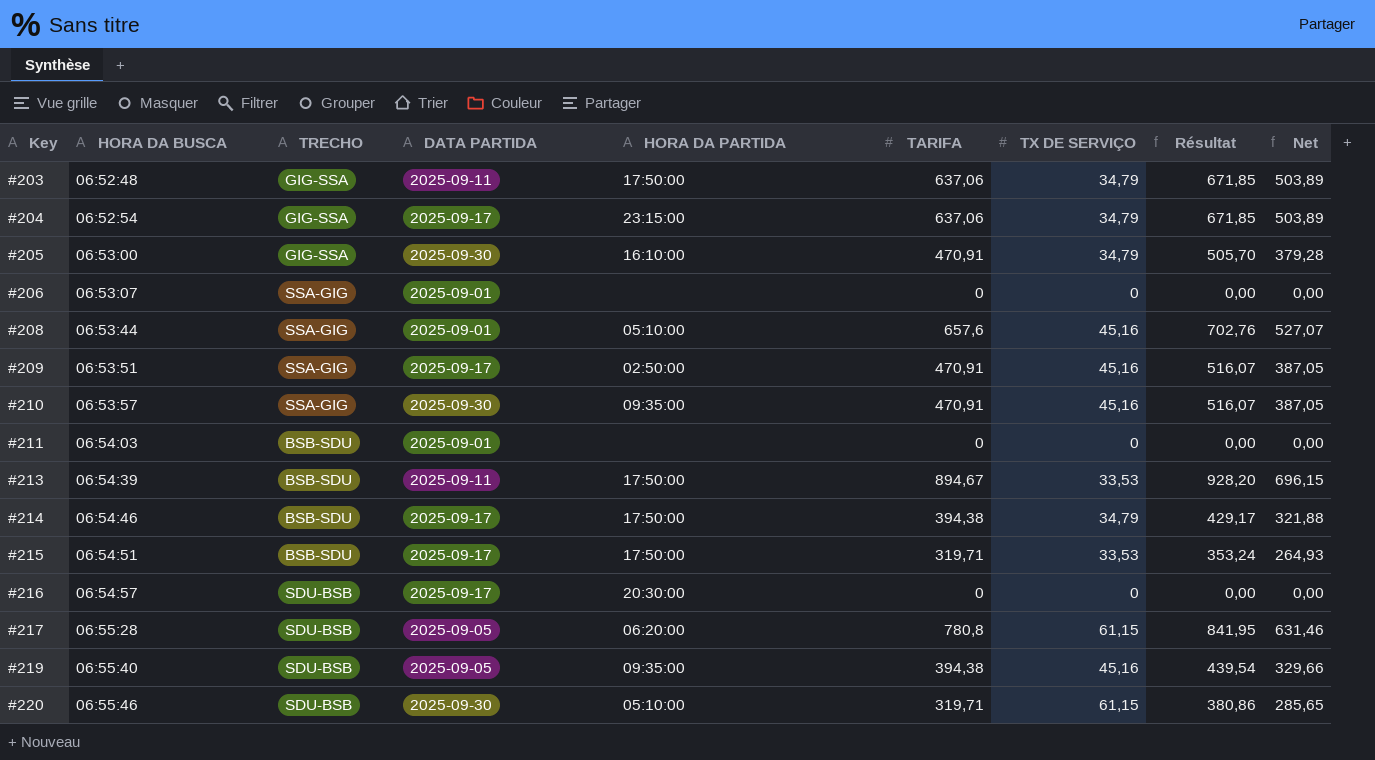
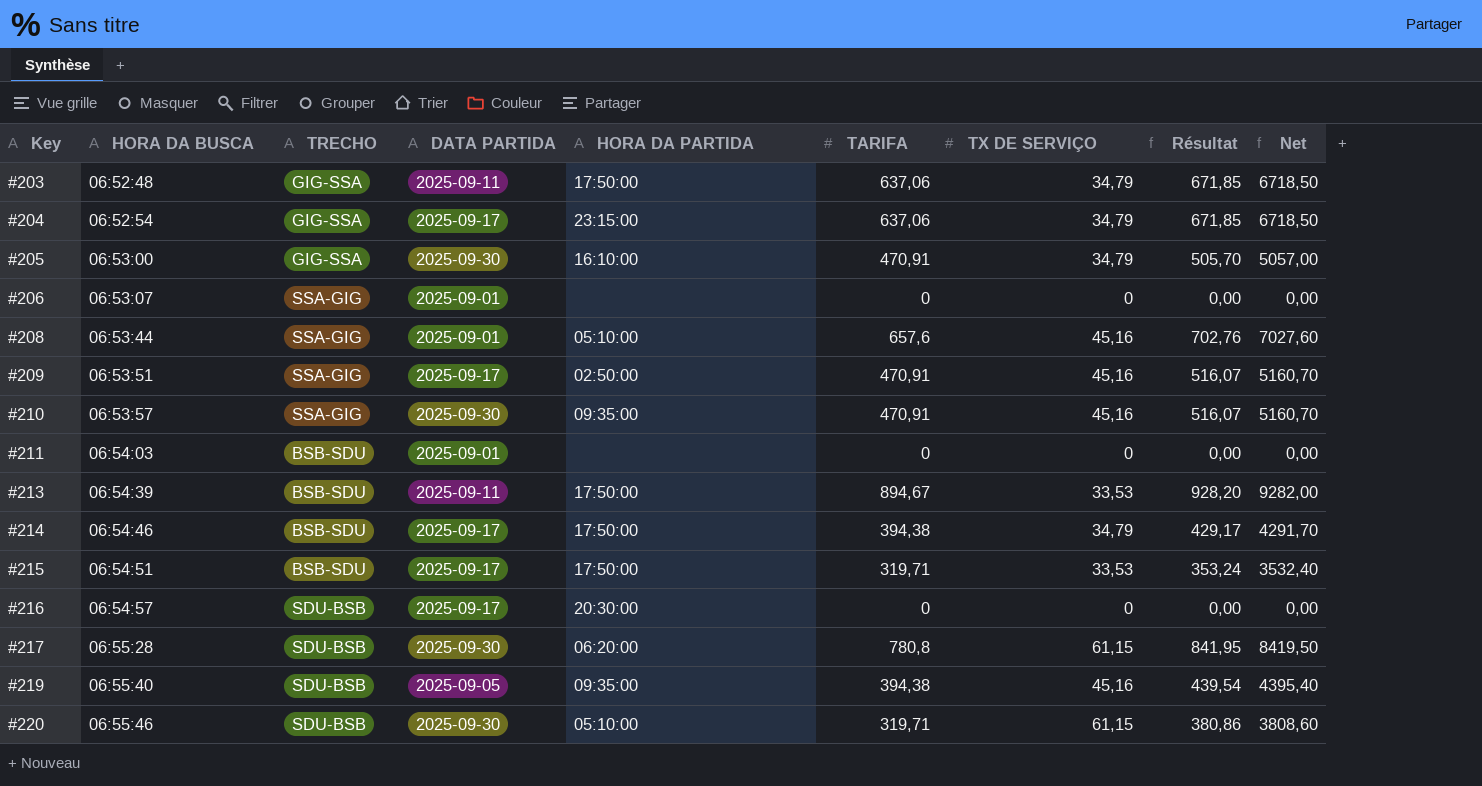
column Net | formula: [Résultat] * 0,75 -> [Résultat] * 10
#217 | DATA PARTIDA: 2025-09-05 -> 2025-09-30

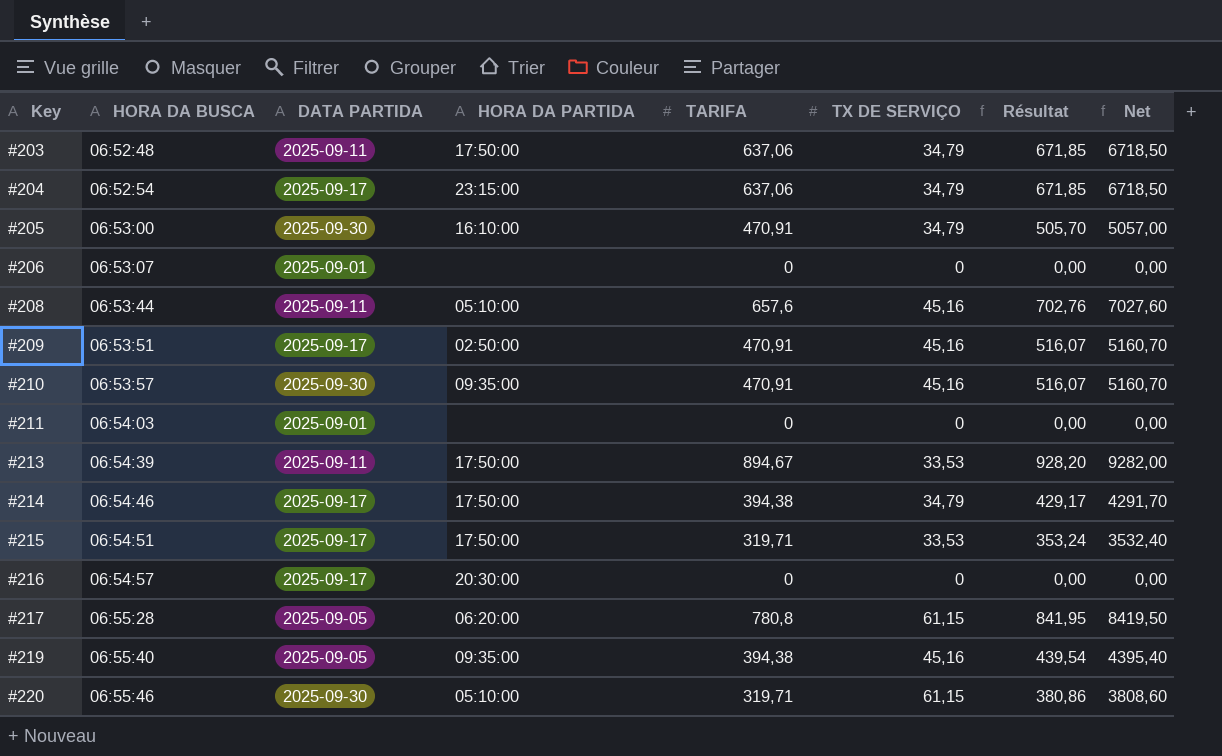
column TRECHO | position: 3 -> none
#208 | DATA PARTIDA: 2025-09-01 -> 2025-09-11
#217 | DATA PARTIDA: 2025-09-30 -> 2025-09-05

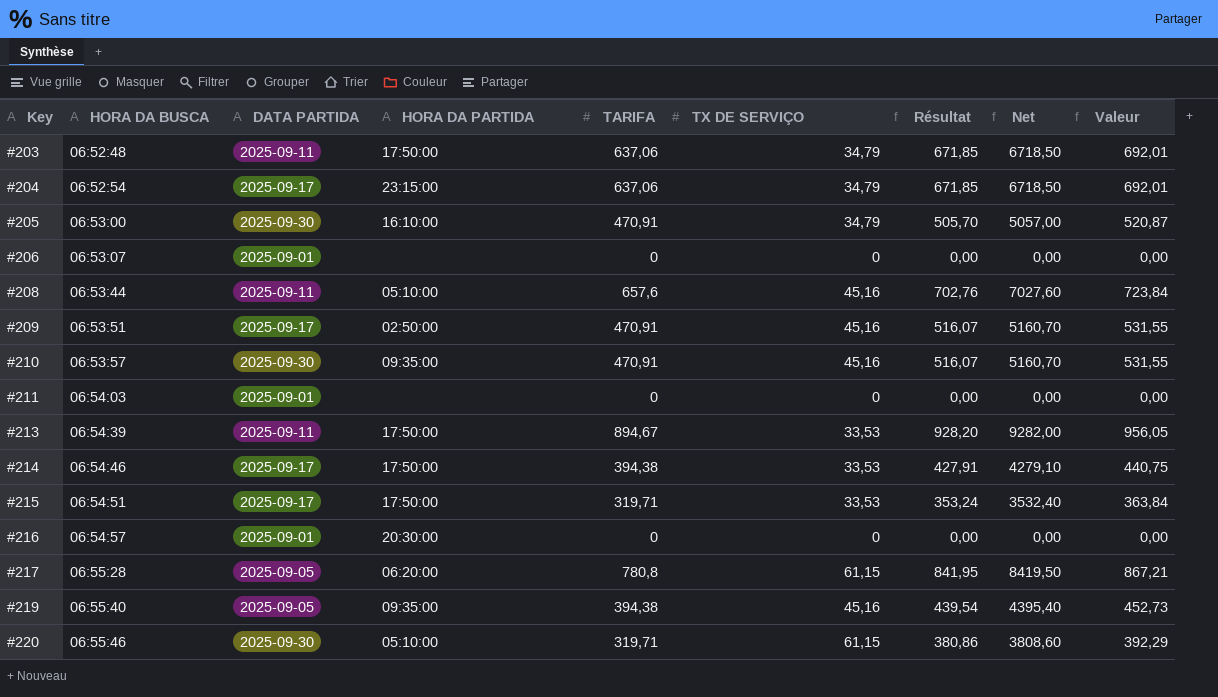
column Valeur | formula: none -> [Résultat] * 1,03
#214 | TX DE SERVIÇO: 34,79 -> 33,53
#214 | Résultat: 429,17 -> 427,91
#214 | Net: 4291,70 -> 4279,10
#216 | DATA PARTIDA: 2025-09-17 -> 2025-09-01

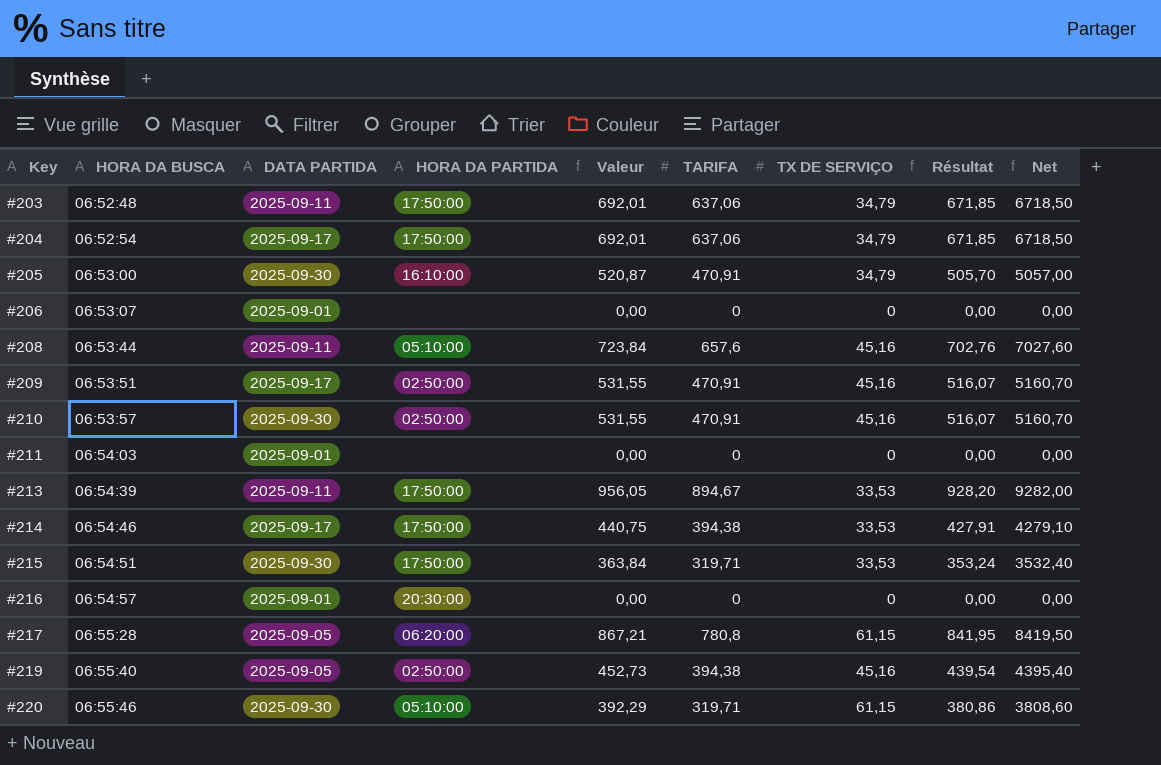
column Valeur | position: 9 -> 5
#204 | HORA DA PARTIDA: 23:15:00 -> 17:50:00
#210 | HORA DA PARTIDA: 09:35:00 -> 02:50:00
#215 | DATA PARTIDA: 2025-09-17 -> 2025-09-30
#219 | HORA DA PARTIDA: 09:35:00 -> 02:50:00

